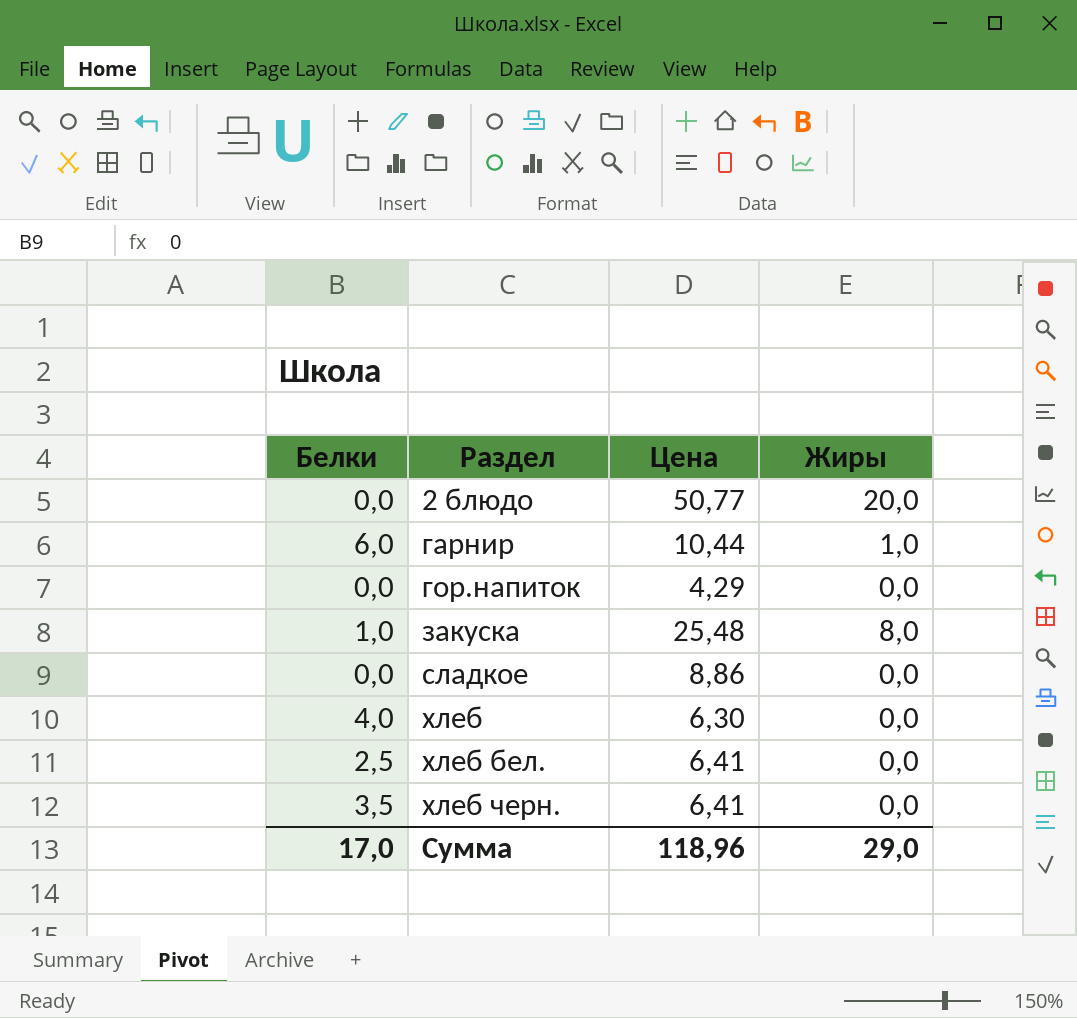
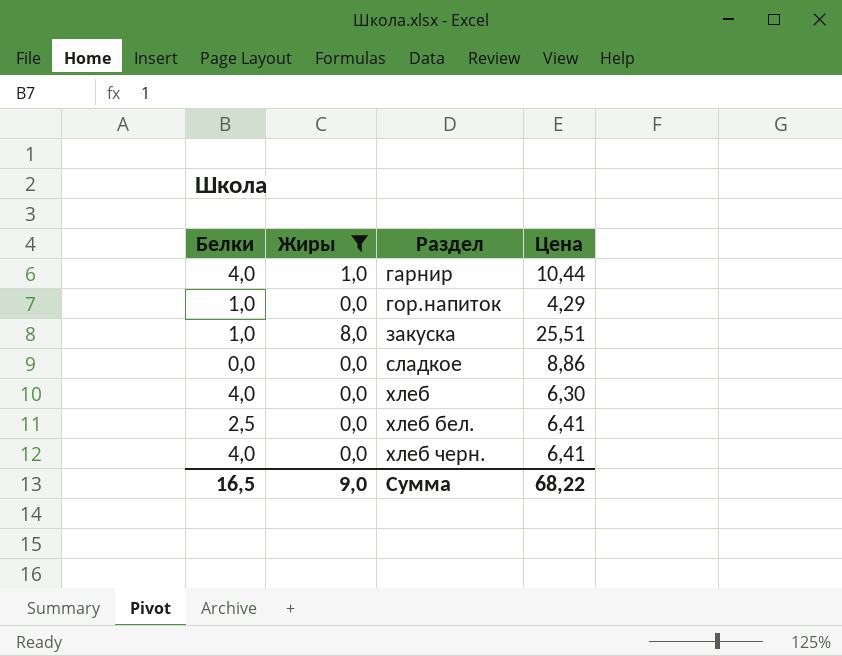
filter: none -> Жиры != 20,0
column Жиры | position: 4 -> 2
гарнир | Белки: 6,0 -> 4,0
гор.напиток | Белки: 0,0 -> 1,0
закуска | Цена: 25,48 -> 25,51
хлеб черн. | Белки: 3,5 -> 4,0
Сумма | Белки: 17,0 -> 16,5
Сумма | Жиры: 29,0 -> 9,0
Сумма | Цена: 118,96 -> 68,22

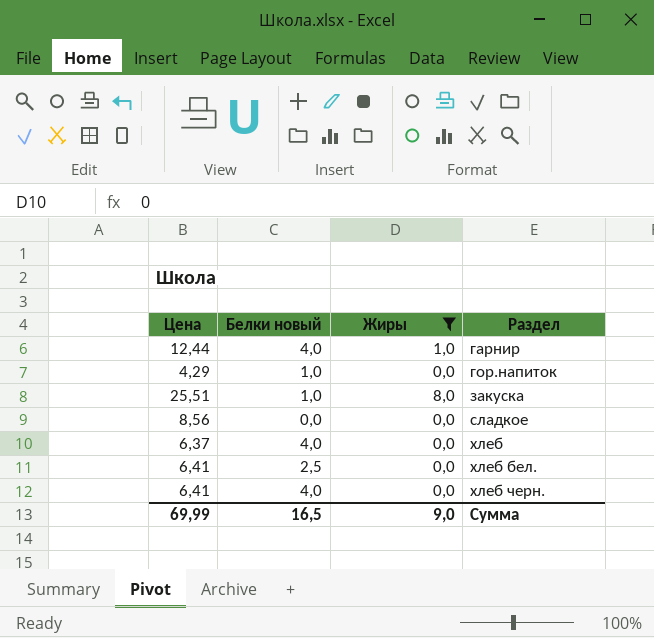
column Цена | position: 4 -> 1
column name: Белки -> Белки новый
гарнир | Цена: 10,44 -> 12,44
сладкое | Цена: 8,86 -> 8,56
хлеб | Цена: 6,30 -> 6,37
Сумма | Цена: 68,22 -> 69,99

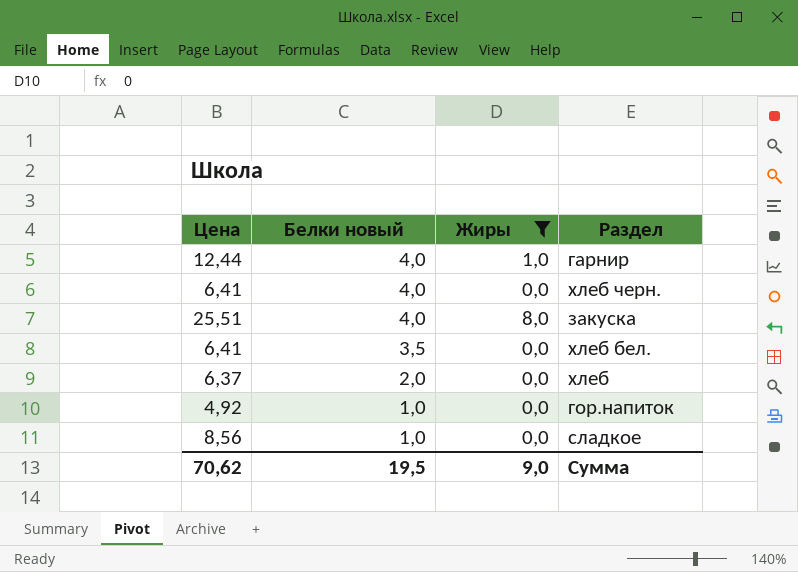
row order: Раздел ascending -> Белки новый descending
закуска | Белки новый: 1,0 -> 4,0
хлеб бел. | Белки новый: 2,5 -> 3,5
хлеб | Белки новый: 4,0 -> 2,0
гор.напиток | Цена: 4,29 -> 4,92
сладкое | Белки новый: 0,0 -> 1,0
Сумма | Цена: 69,99 -> 70,62
Сумма | Белки новый: 16,5 -> 19,5

